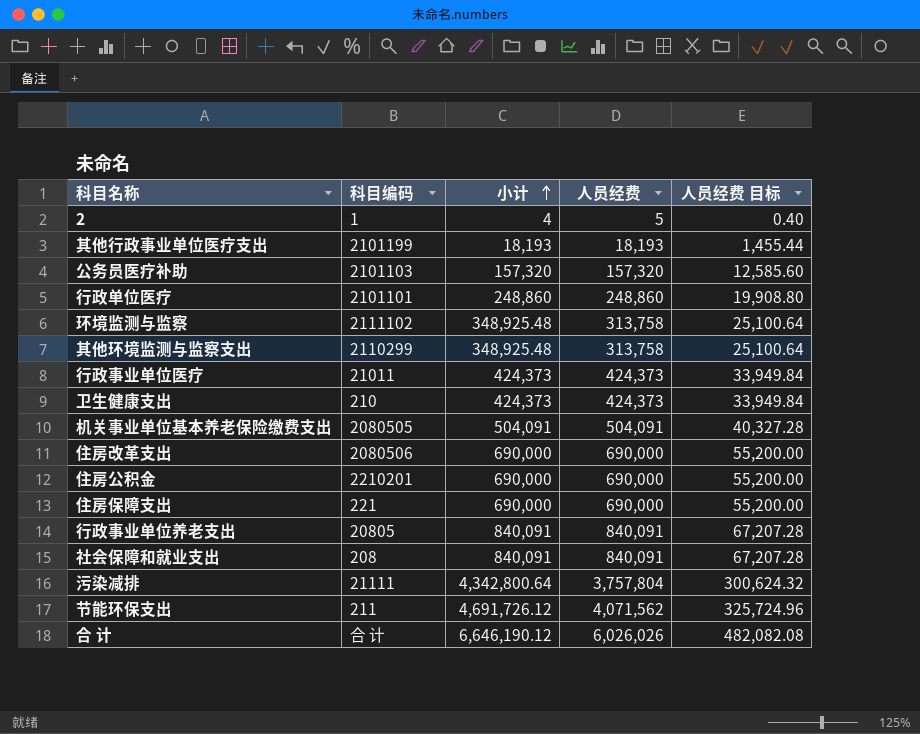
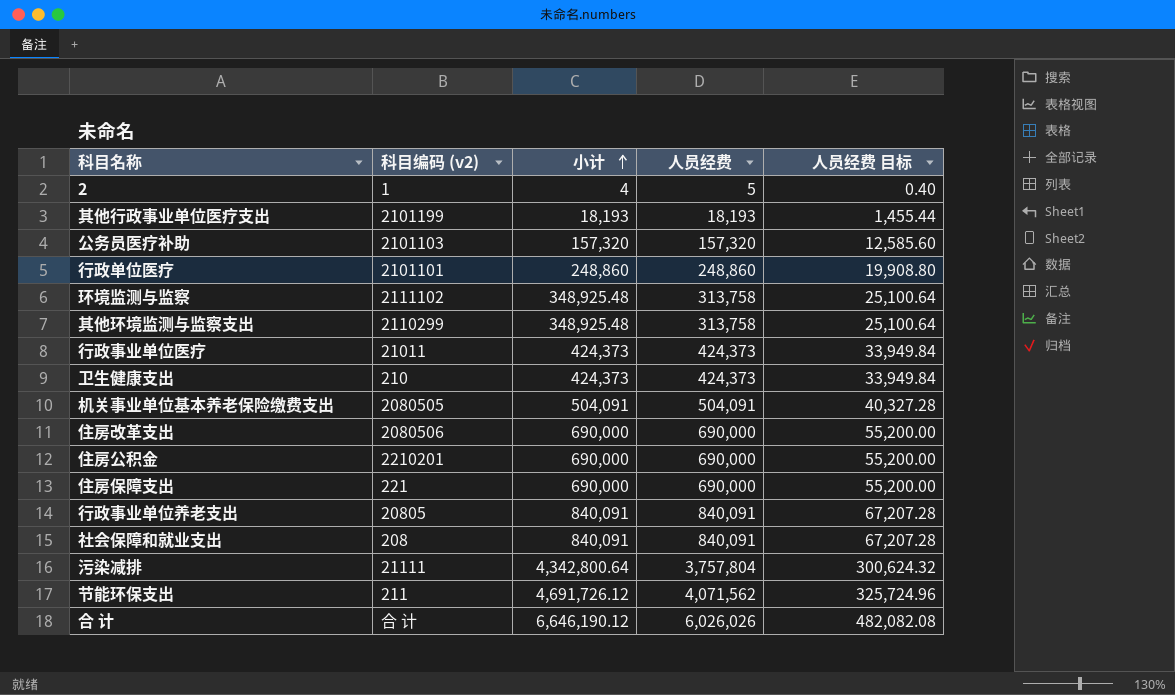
column name: 科目编码 -> 科目编码 (v2)

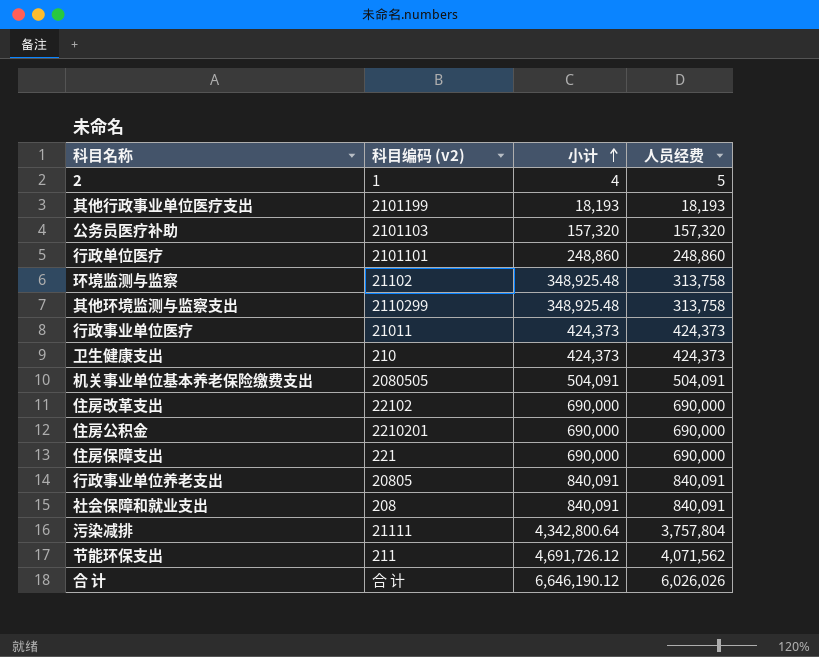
column 人员经费 目标 | formula: [人员经费] * 0.08 -> none
环境监测与监察 | 科目编码 (v2): 2111102 -> 21102
住房改革支出 | 科目编码 (v2): 2080506 -> 22102

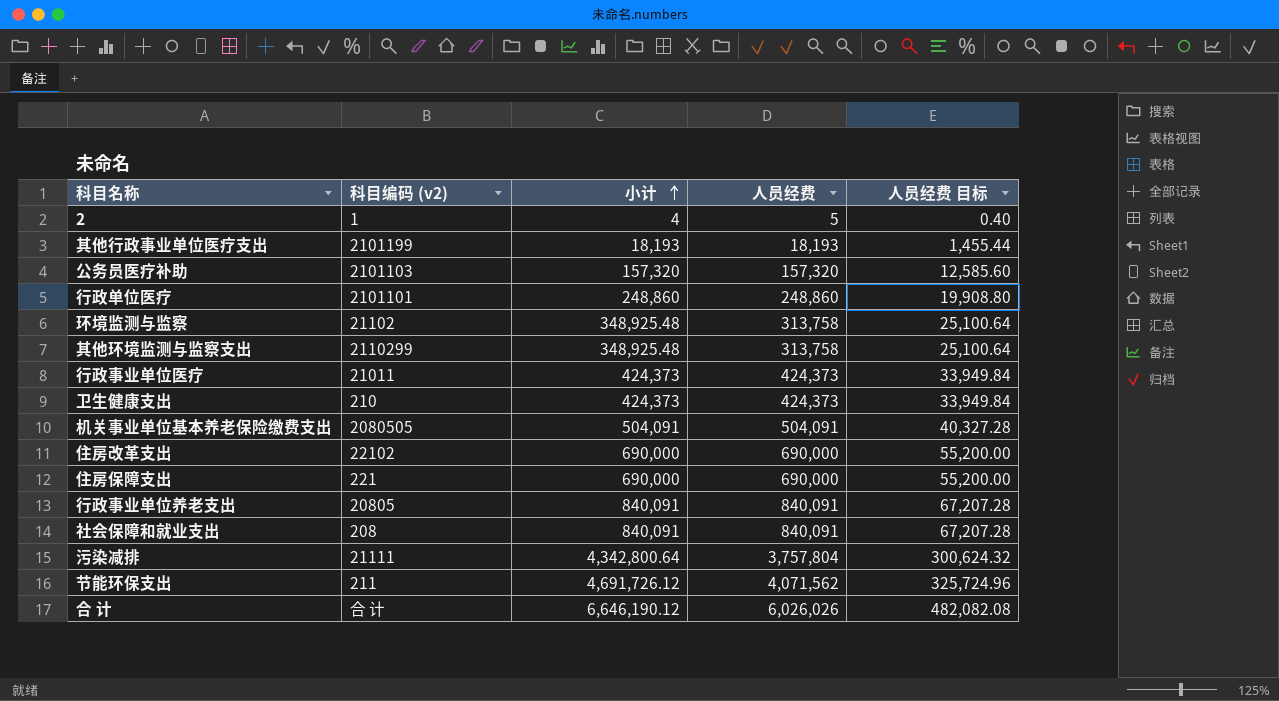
column 人员经费 目标 | formula: none -> [人员经费] * 0.08
row 住房公积金: 2210201 | 690,000 | 690,000 -> none

